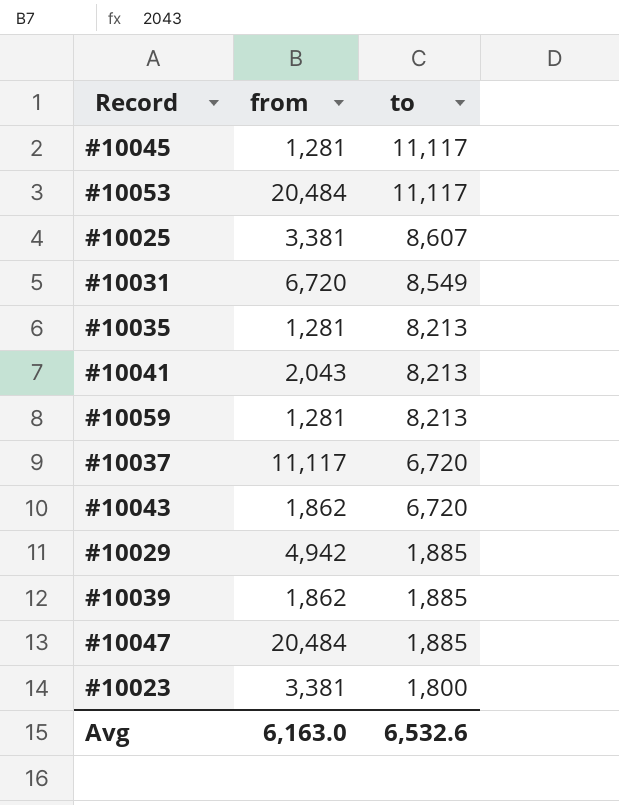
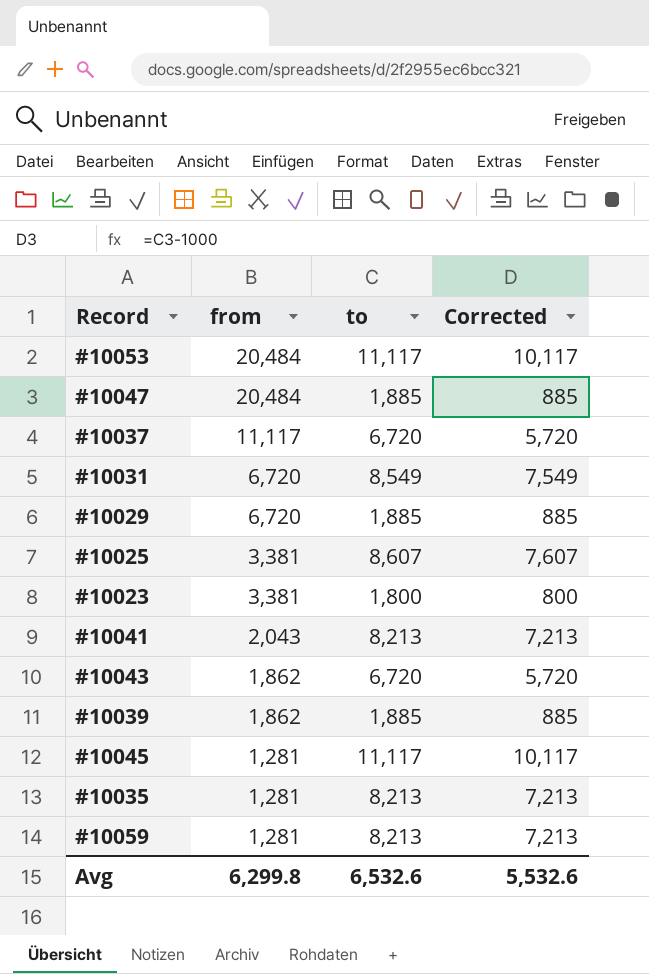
row order: to descending -> from descending
column Corrected | formula: none -> [to] - 1000
#10029 | from: 4,942 -> 6,720
Avg | from: 6,163.0 -> 6,299.8

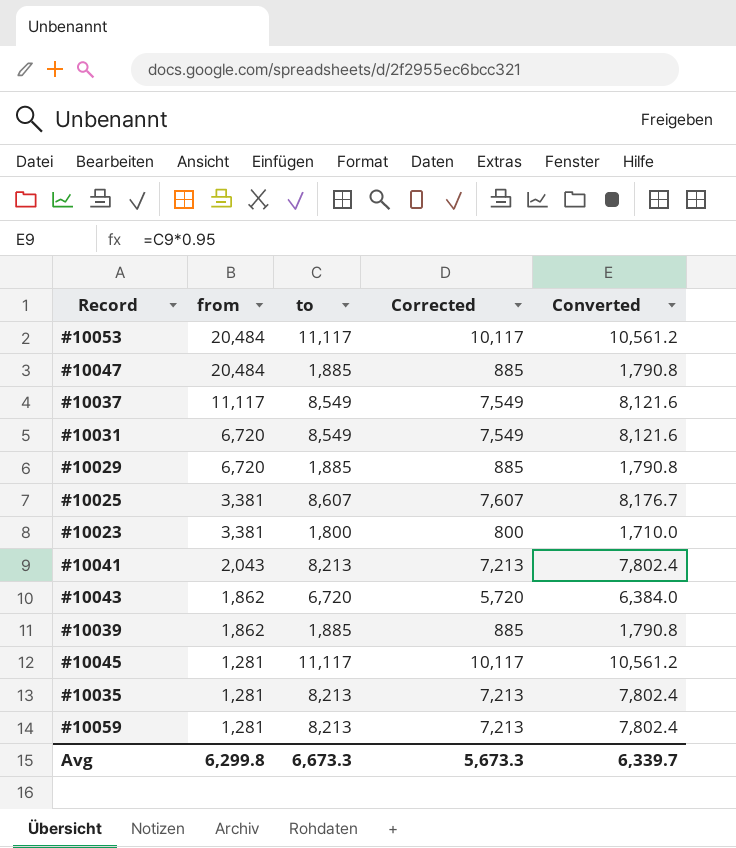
column Converted | formula: none -> [to] * 0.95
#10037 | to: 6,720 -> 8,549
#10037 | Corrected: 5,720 -> 7,549
Avg | to: 6,532.6 -> 6,673.3
Avg | Corrected: 5,532.6 -> 5,673.3

